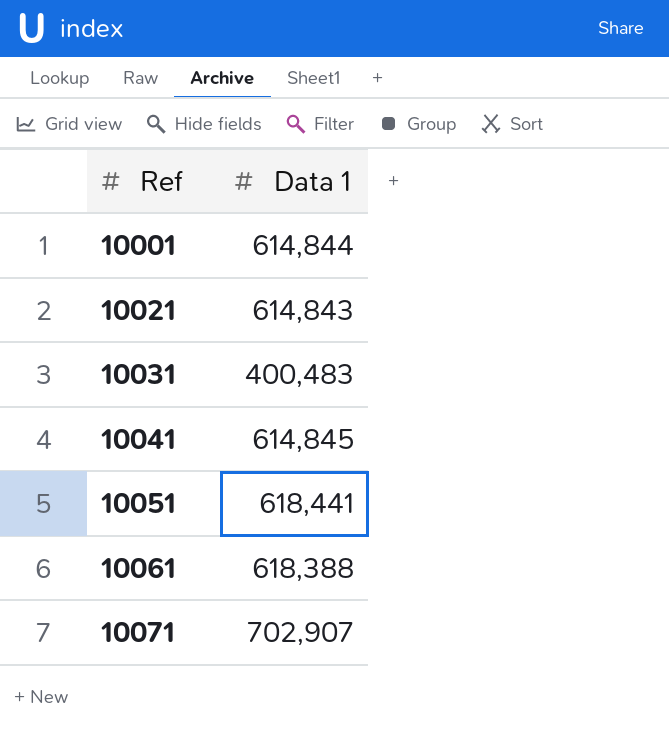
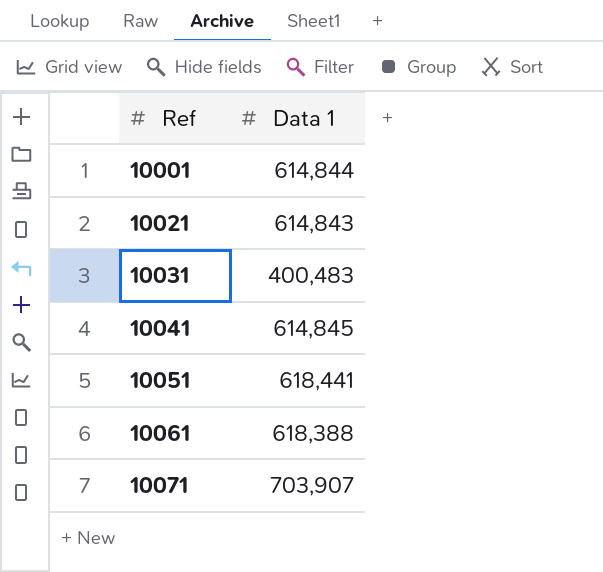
10071 | Data 1: 702,907 -> 703,907

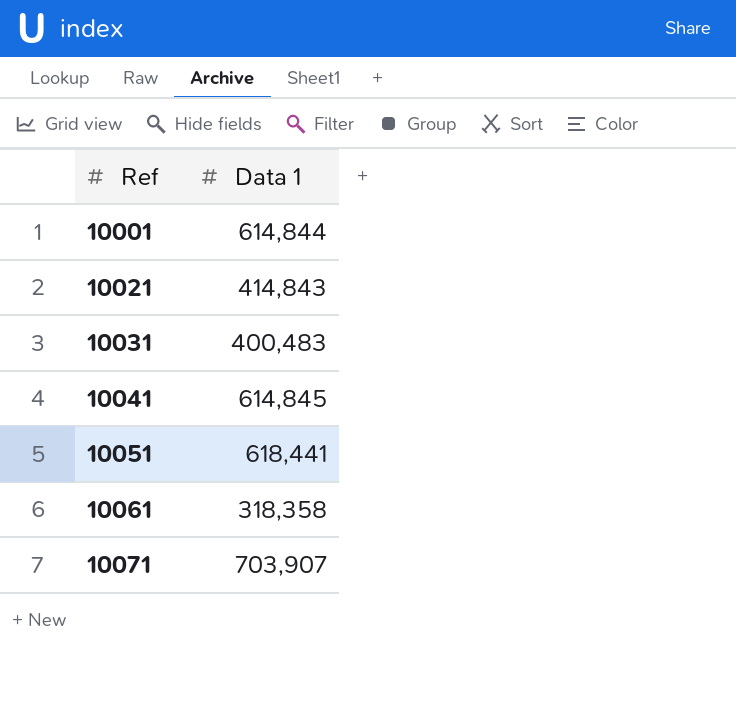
10021 | Data 1: 614,843 -> 414,843
10061 | Data 1: 618,388 -> 318,358

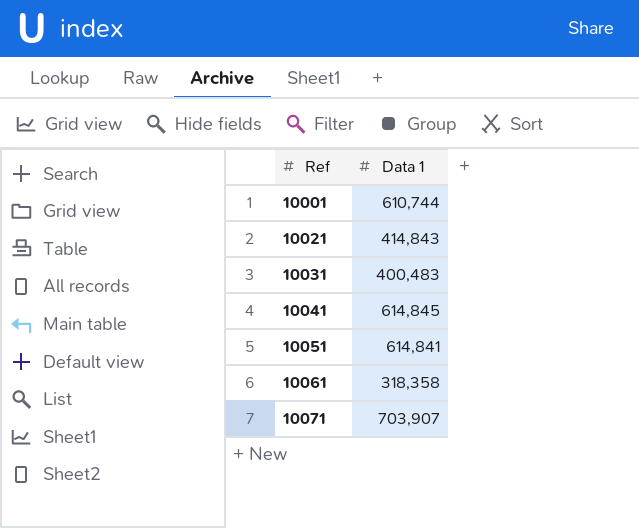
10001 | Data 1: 614,844 -> 610,744
10051 | Data 1: 618,441 -> 614,841

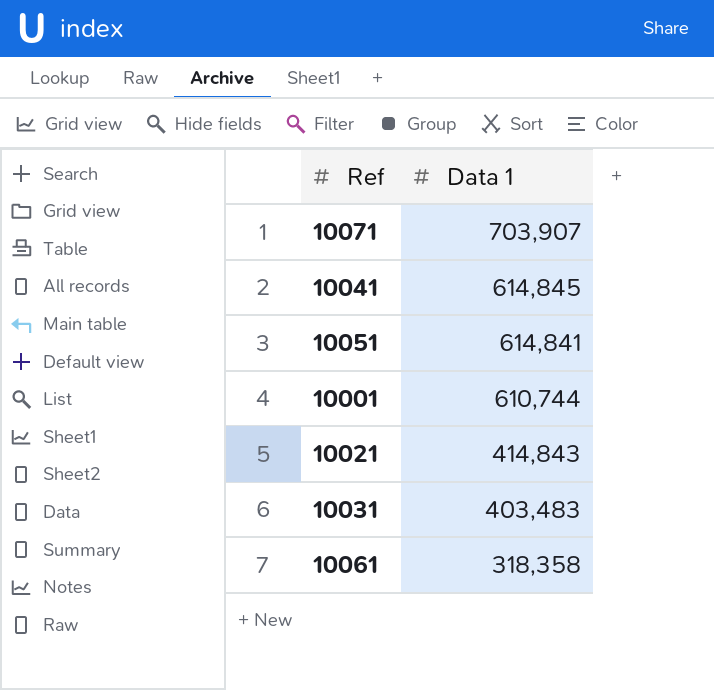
row order: Ref ascending -> Data 1 descending
10031 | Data 1: 400,483 -> 403,483

